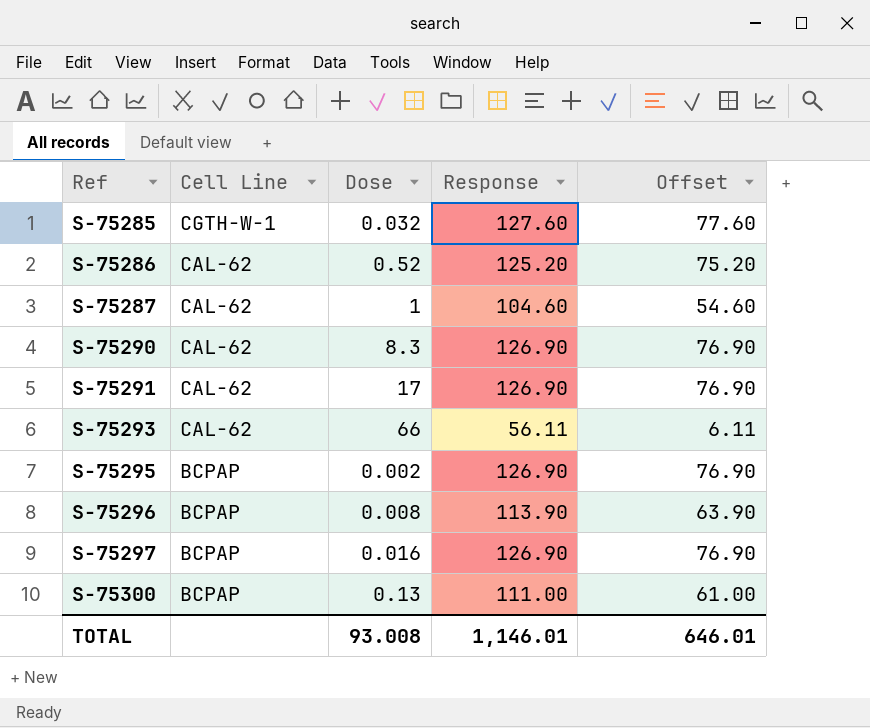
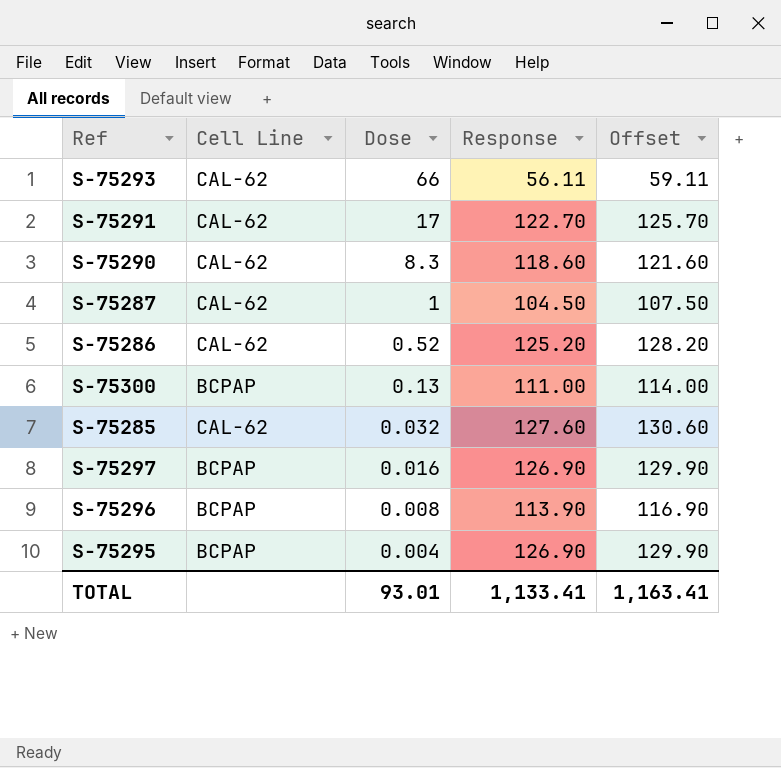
row order: Ref ascending -> Dose descending
column Offset | formula: [Response] - 50 -> [Response] + 3
S-75291 | Response: 126.90 -> 122.70
S-75290 | Response: 126.90 -> 118.60
S-75287 | Response: 104.60 -> 104.50
S-75285 | Cell Line: CGTH-W-1 -> CAL-62
S-75295 | Dose: 0.002 -> 0.004
TOTAL | Dose: 93.008 -> 93.01
TOTAL | Response: 1,146.01 -> 1,133.41
TOTAL | Offset: 646.01 -> 1,163.41

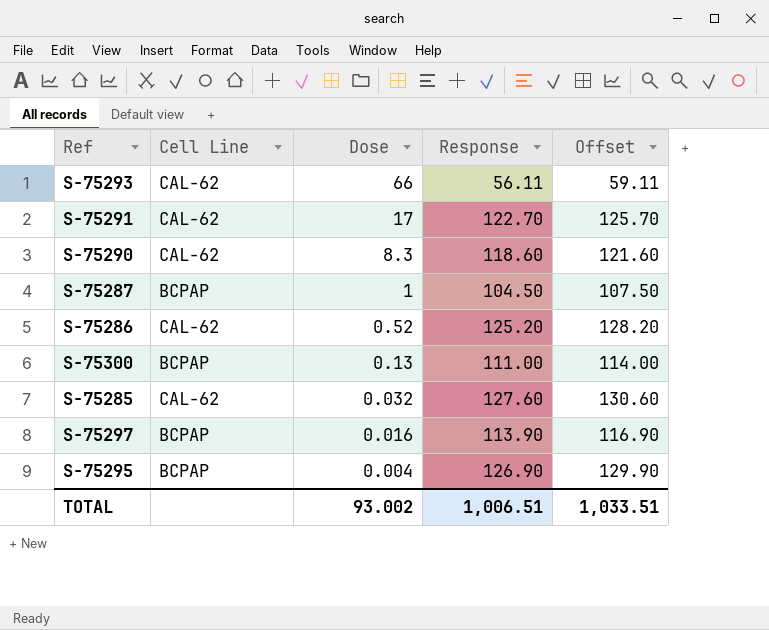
row S-75296: BCPAP | 0.008 | 113.90 | 116.90 -> none
S-75287 | Cell Line: CAL-62 -> BCPAP
S-75297 | Response: 126.90 -> 113.90
S-75297 | Offset: 129.90 -> 116.90
TOTAL | Dose: 93.01 -> 93.002
TOTAL | Response: 1,133.41 -> 1,006.51
TOTAL | Offset: 1,163.41 -> 1,033.51

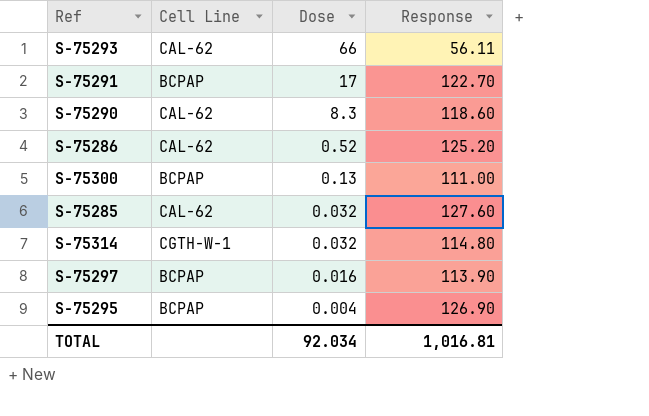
column Offset | formula: [Response] + 3 -> none
row S-75287: BCPAP | 1 | 104.50 | 107.50 -> none
S-75291 | Cell Line: CAL-62 -> BCPAP
row S-75314: none -> CGTH-W-1 | 0.032 | 114.80
TOTAL | Dose: 93.002 -> 92.034
TOTAL | Response: 1,006.51 -> 1,016.81

